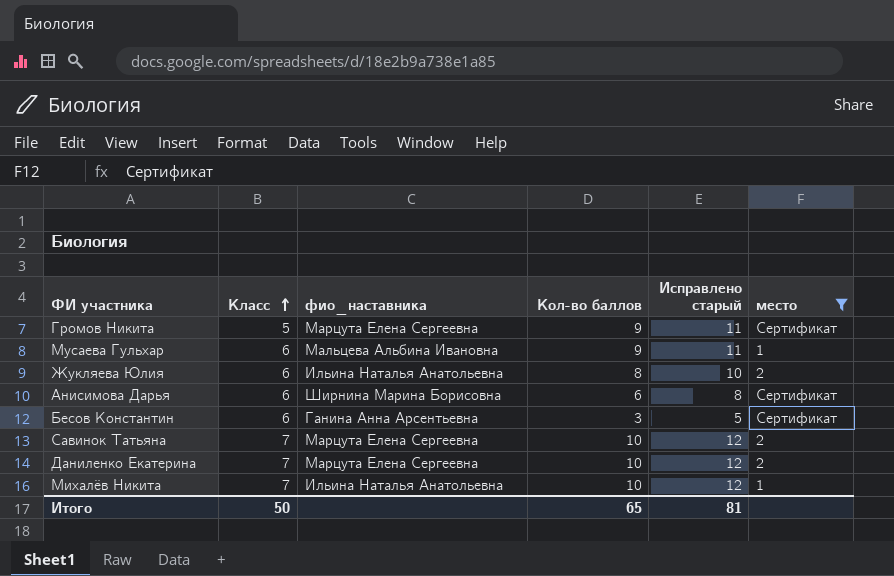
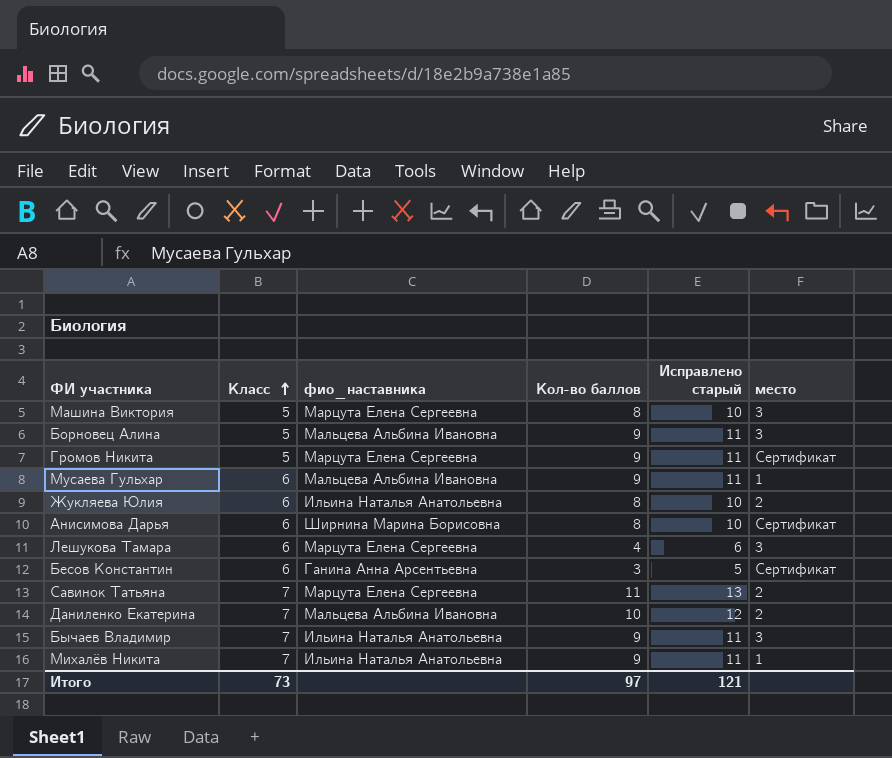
filter: место != 3 -> none
Анисимова Дарья | Кол-во баллов: 6 -> 8
Анисимова Дарья | Исправлено старый: 8 -> 10
Савинок Татьяна | Кол-во баллов: 10 -> 11
Савинок Татьяна | Исправлено старый: 12 -> 13
Даниленко Екатерина | фио_наставника: Марцута Елена Сергеевна -> Мальцева Альбина Ивановна
Михалёв Никита | Кол-во баллов: 10 -> 9
Михалёв Никита | Исправлено старый: 12 -> 11
Итого | Класс: 50 -> 73
Итого | Кол-во баллов: 65 -> 97
Итого | Исправлено старый: 81 -> 121

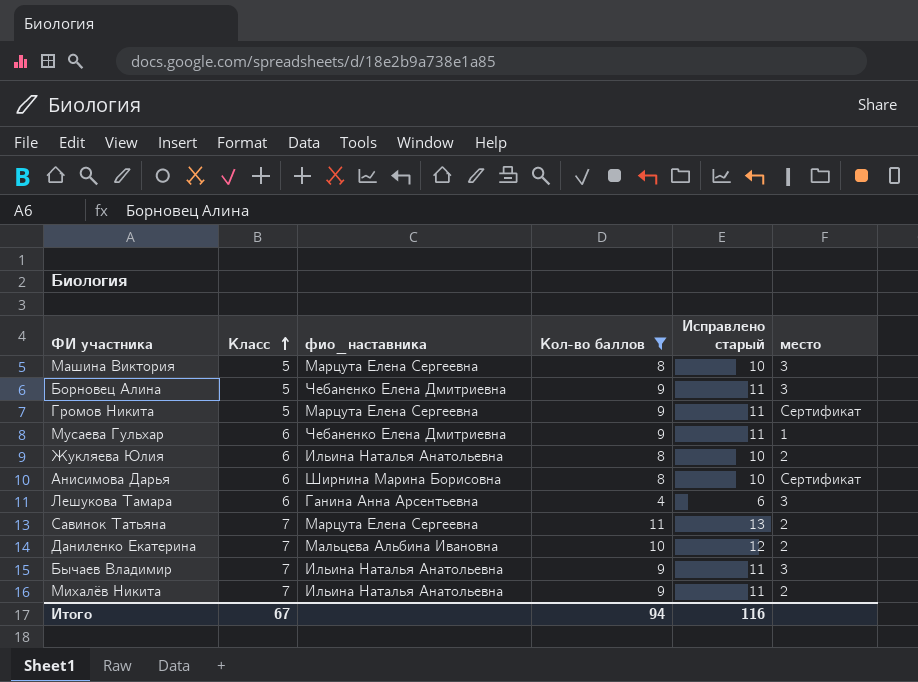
filter: none -> Кол-во баллов != 3
Борновец Алина | фио_наставника: Мальцева Альбина Ивановна -> Чебаненко Елена Дмитриевна
Мусаева Гульхар | фио_наставника: Мальцева Альбина Ивановна -> Чебаненко Елена Дмитриевна
Лешукова Тамара | фио_наставника: Марцута Елена Сергеевна -> Ганина Анна Арсентьевна
Михалёв Никита | место: 1 -> 2
Итого | Класс: 73 -> 67
Итого | Кол-во баллов: 97 -> 94
Итого | Исправлено старый: 121 -> 116

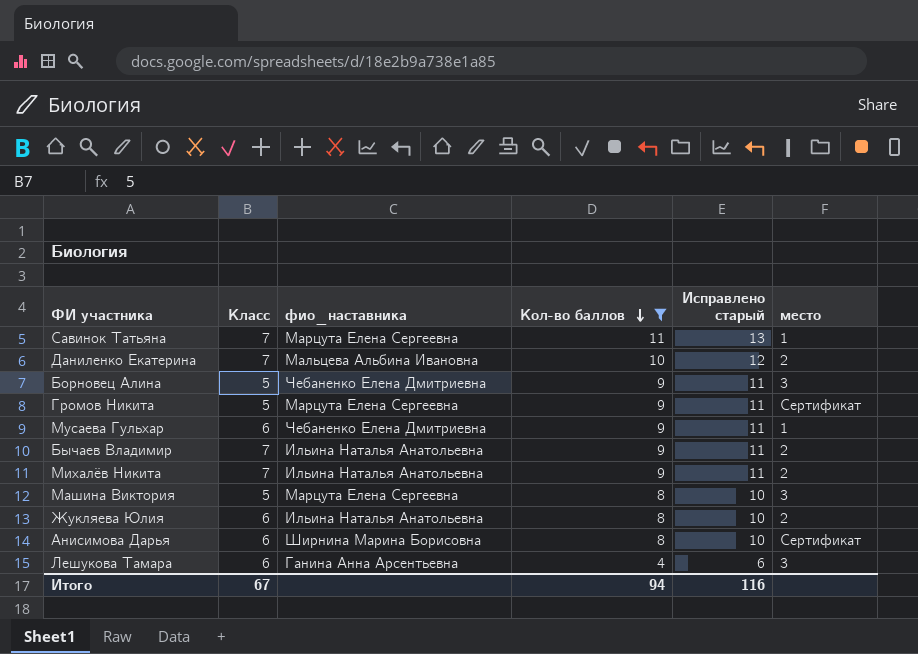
row order: Класс ascending -> Кол-во баллов descending
Савинок Татьяна | место: 2 -> 1
Бычаев Владимир | место: 3 -> 2

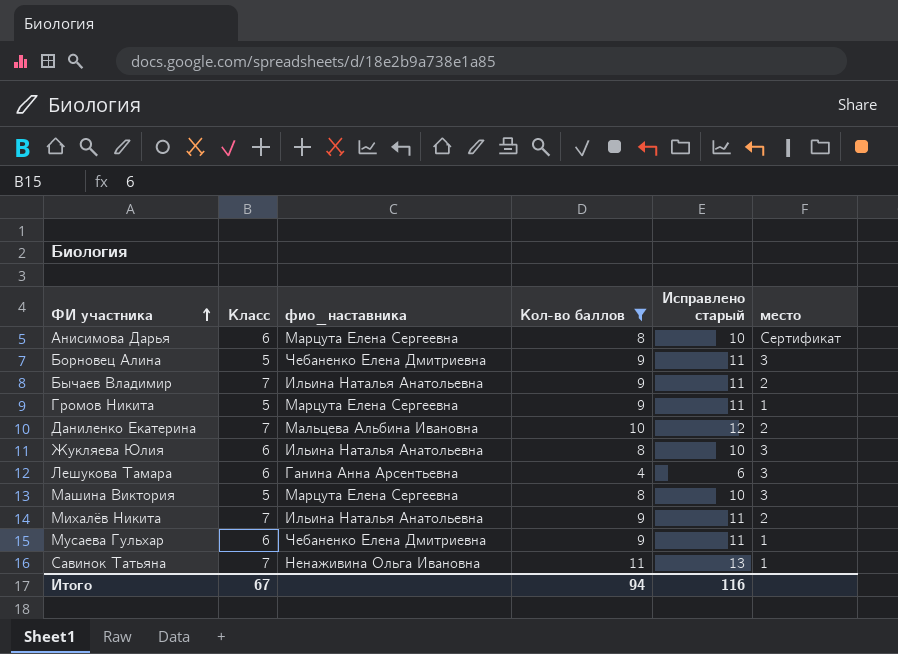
row order: Кол-во баллов descending -> ФИ участника ascending
Анисимова Дарья | фио_наставника: Ширнина Марина Борисовна -> Марцута Елена Сергеевна
Громов Никита | место: Сертификат -> 1
Жукляева Юлия | место: 2 -> 3
Савинок Татьяна | фио_наставника: Марцута Елена Сергеевна -> Ненаживина Ольга Ивановна

